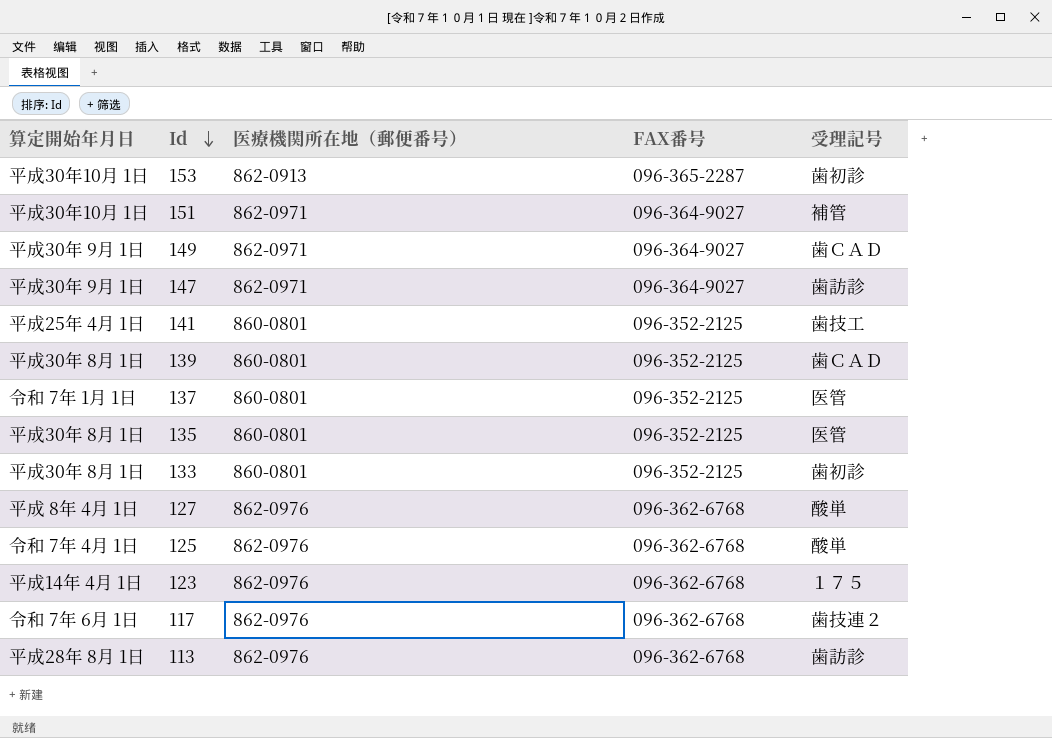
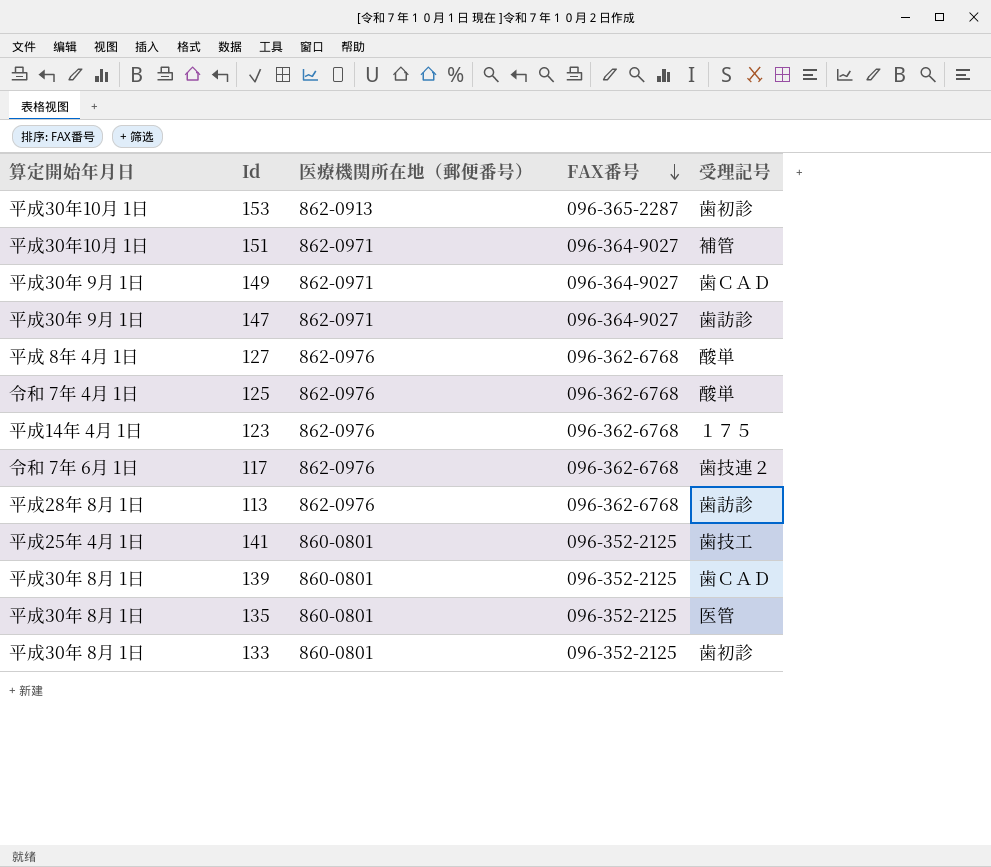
row order: Id descending -> FAX番号 descending
row 137: 令和 7年 1月 1日 | 860-0801 | 096-352-2125 | 医管 -> none

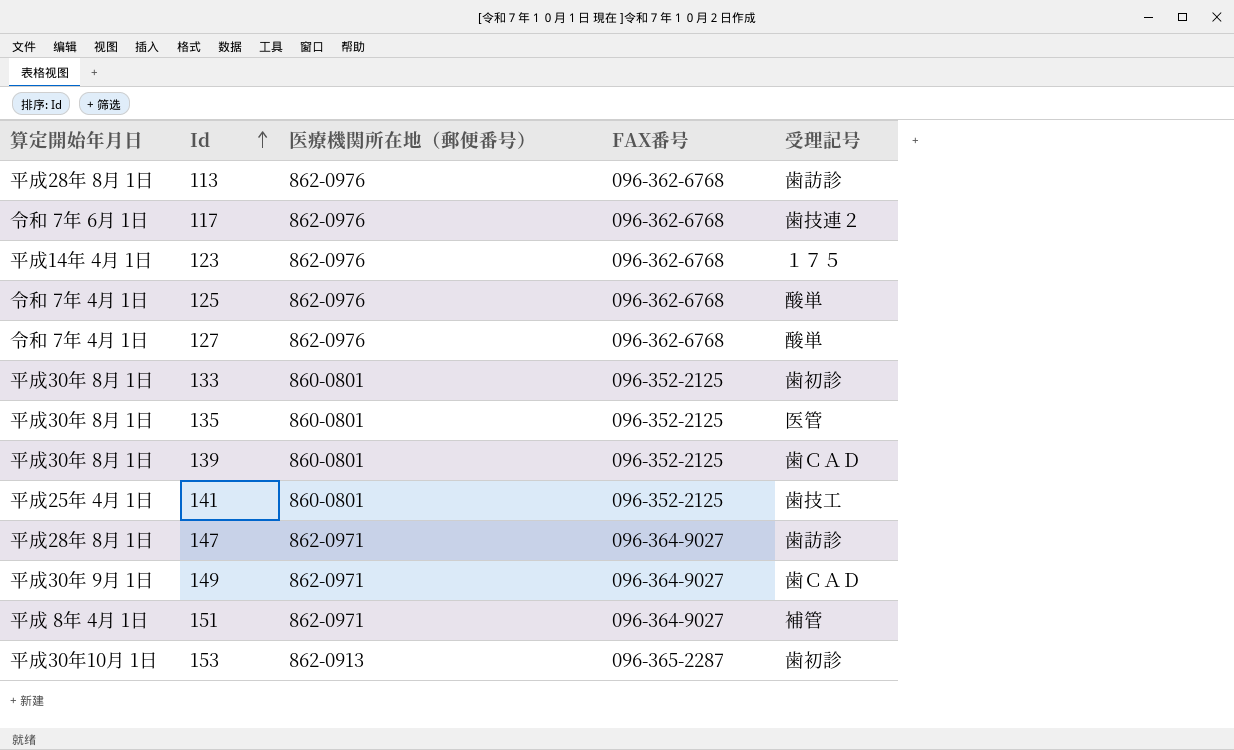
row order: FAX番号 descending -> Id ascending
127 | 算定開始年月日: 平成 8年 4月 1日 -> 令和 7年 4月 1日
147 | 算定開始年月日: 平成30年 9月 1日 -> 平成28年 8月 1日
151 | 算定開始年月日: 平成30年10月 1日 -> 平成 8年 4月 1日

